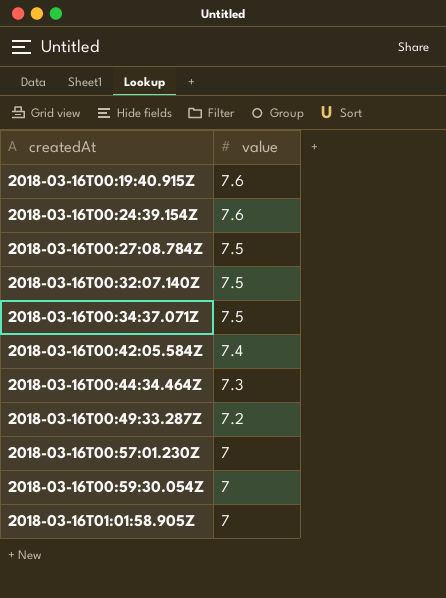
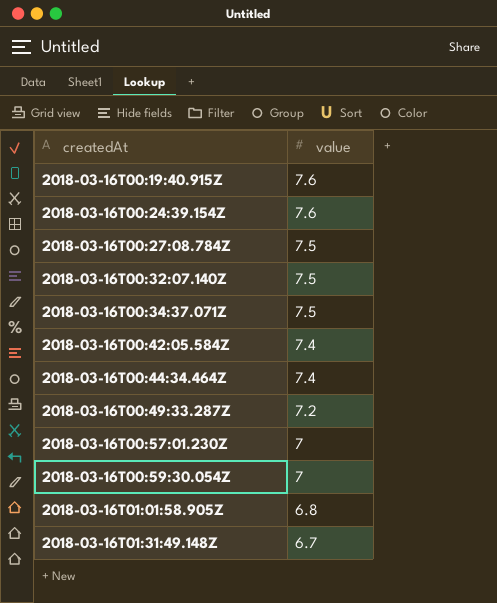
2018-03-16T00:44:34.464Z | value: 7.3 -> 7.4
2018-03-16T01:01:58.905Z | value: 7 -> 6.8
row 2018-03-16T01:31:49.148Z: none -> 6.7

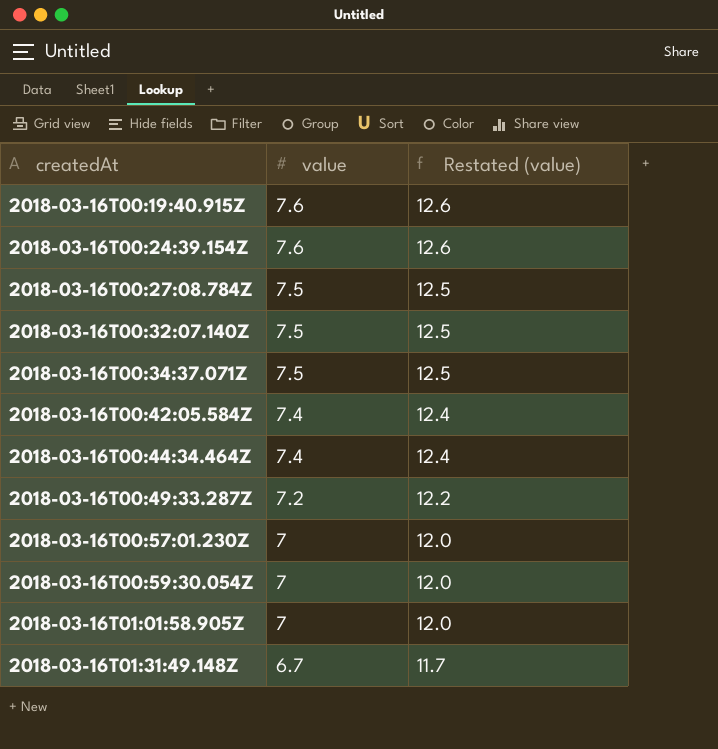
column Restated (value) | formula: none -> [value] + 5
2018-03-16T01:01:58.905Z | value: 6.8 -> 7

